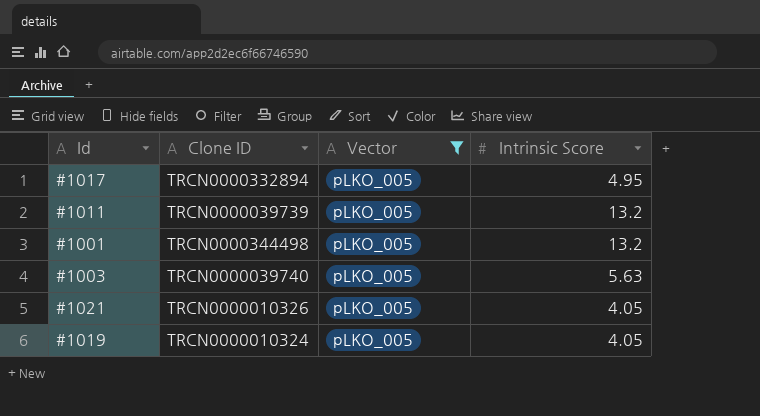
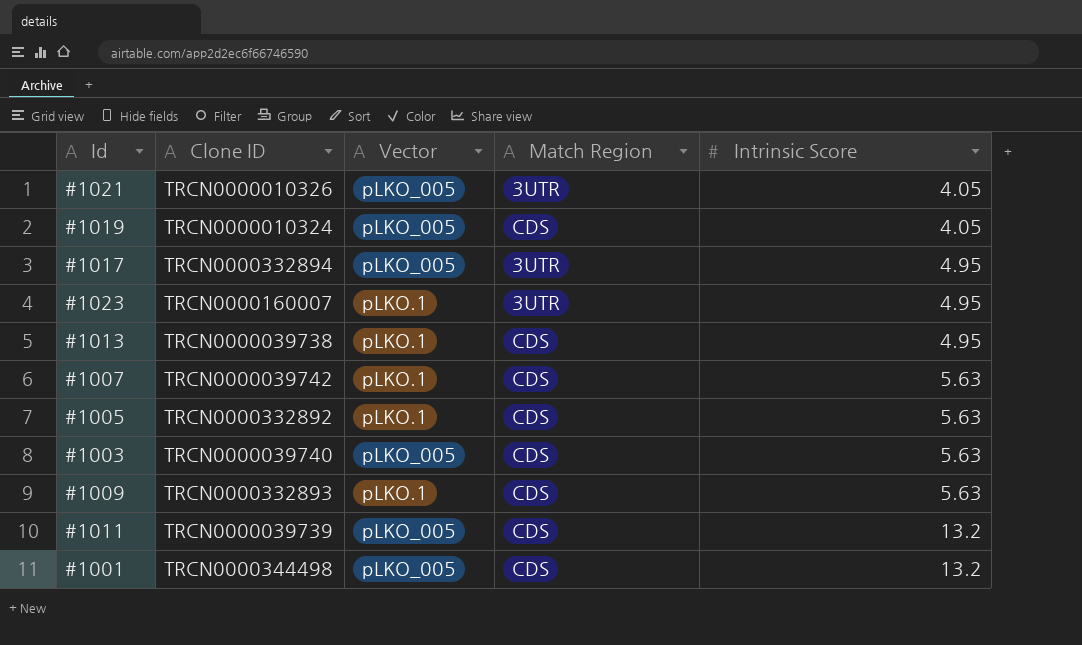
filter: Vector = pLKO_005 -> none
row order: none -> Intrinsic Score ascending
column Match Region | position: none -> 4

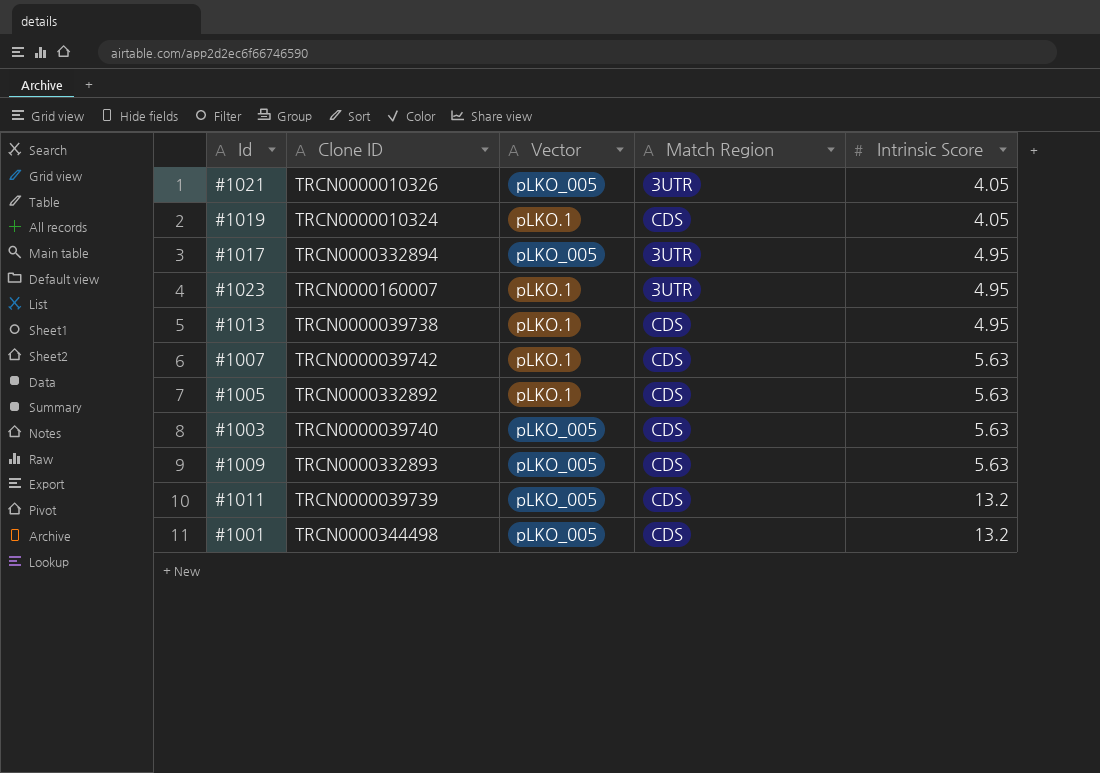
#1019 | Vector: pLKO_005 -> pLKO.1
#1009 | Vector: pLKO.1 -> pLKO_005

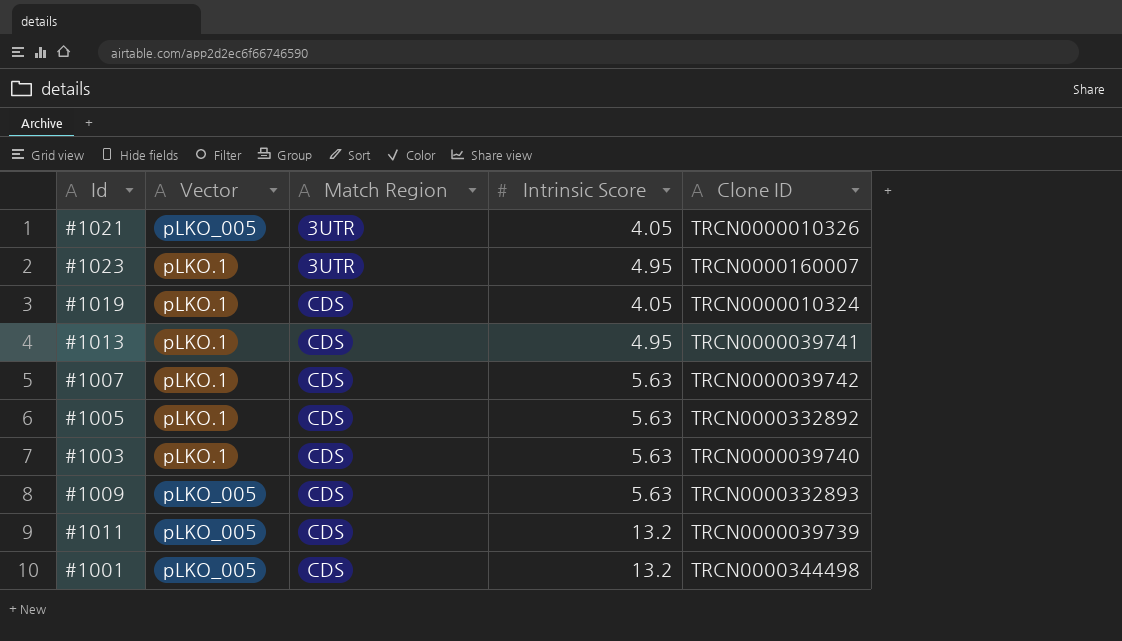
row order: Intrinsic Score ascending -> Match Region ascending
column Clone ID | position: 2 -> 5
row #1017: TRCN0000332894 | pLKO_005 | 3UTR | 4.95 -> none
#1013 | Clone ID: TRCN0000039738 -> TRCN0000039741
#1003 | Vector: pLKO_005 -> pLKO.1

